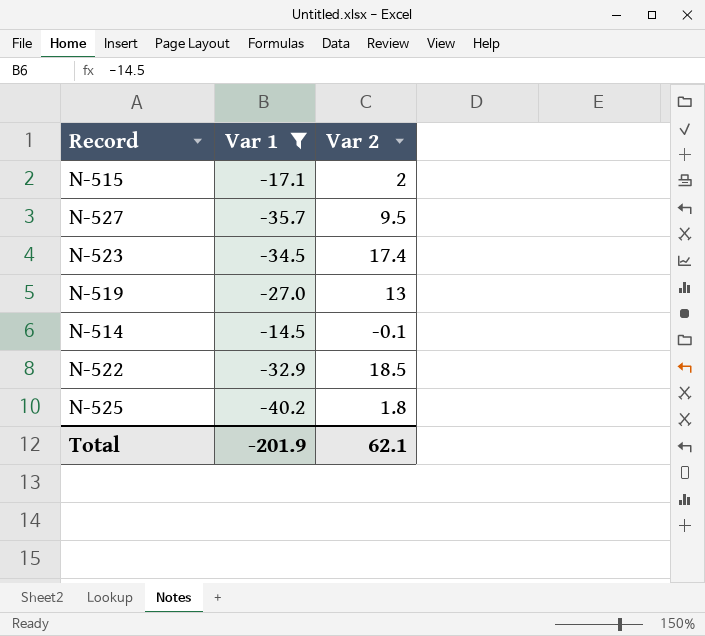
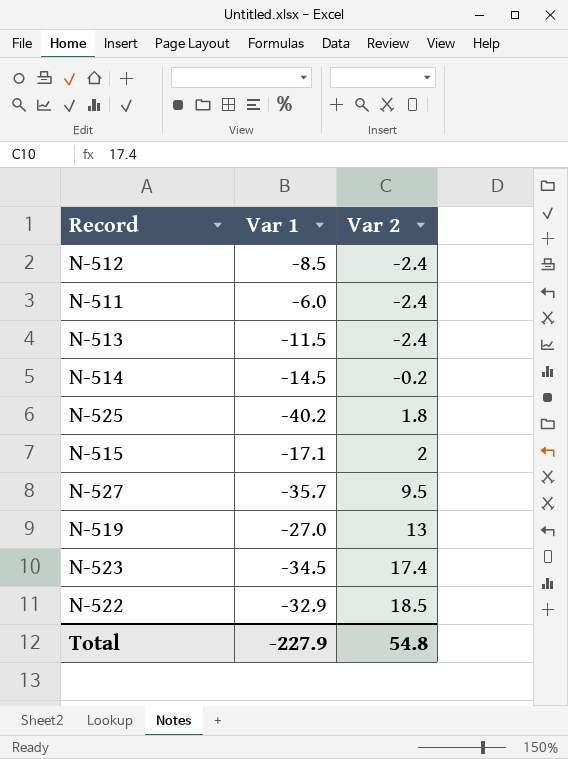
filter: Var 1 <= -14.5 -> none
row order: none -> Var 2 ascending
N-514 | Var 2: -0.1 -> -0.2
Total | Var 1: -201.9 -> -227.9
Total | Var 2: 62.1 -> 54.8

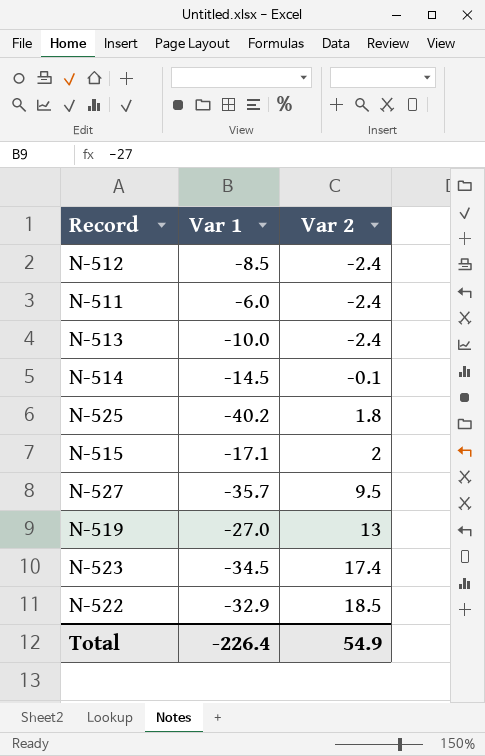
N-513 | Var 1: -11.5 -> -10.0
N-514 | Var 2: -0.2 -> -0.1
Total | Var 1: -227.9 -> -226.4
Total | Var 2: 54.8 -> 54.9

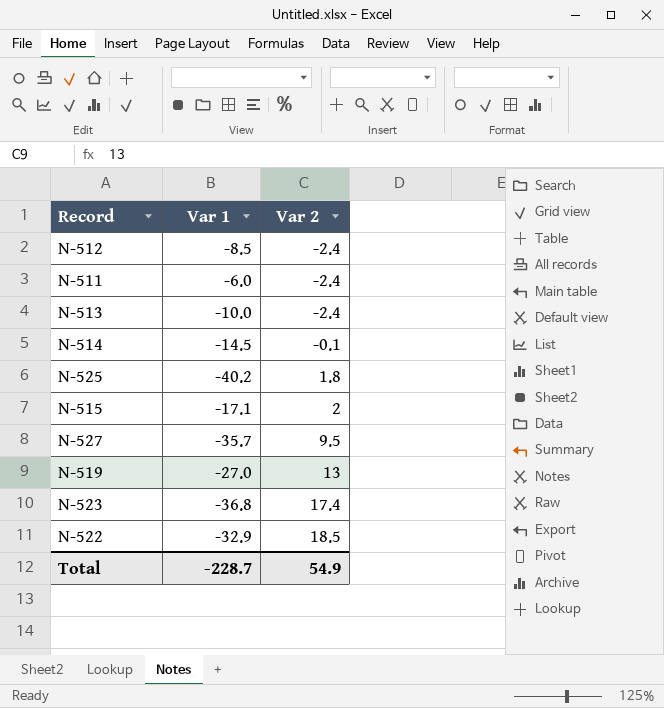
N-523 | Var 1: -34.5 -> -36.8
Total | Var 1: -226.4 -> -228.7

